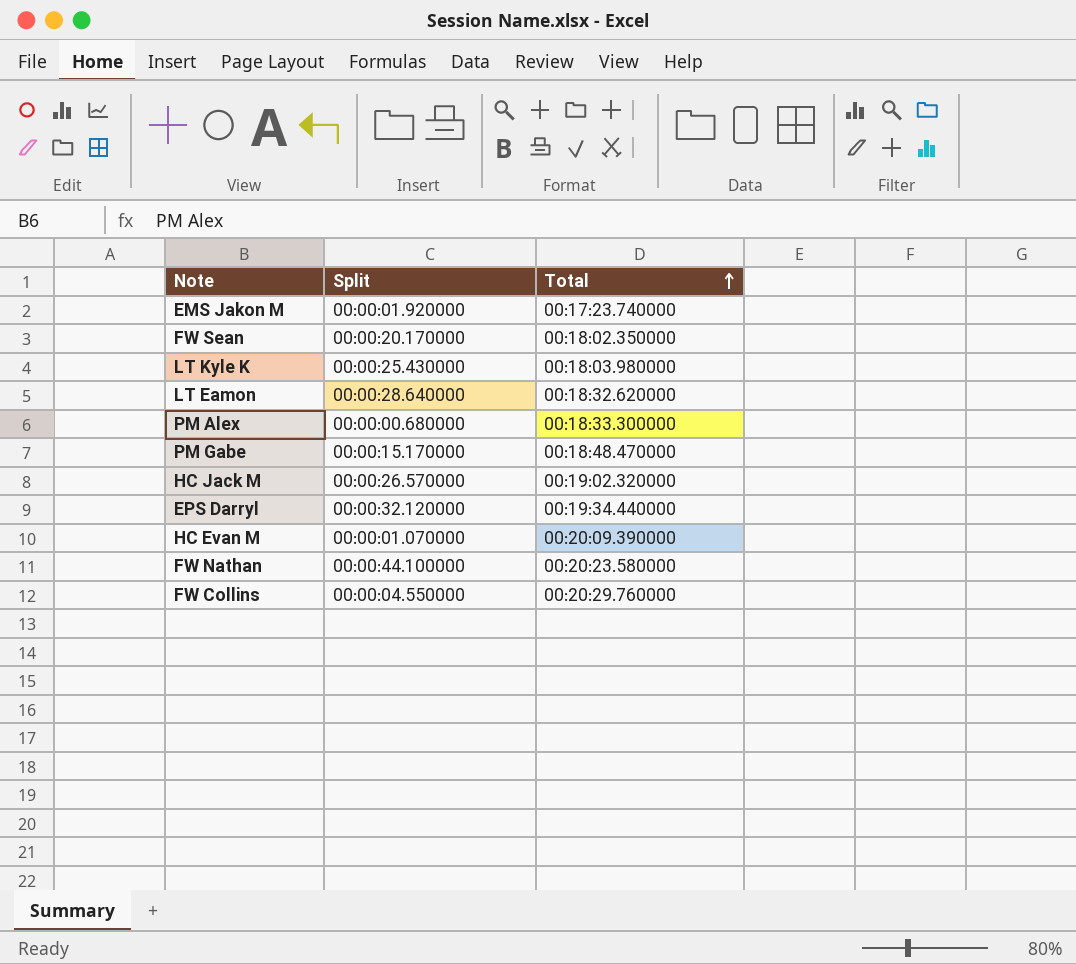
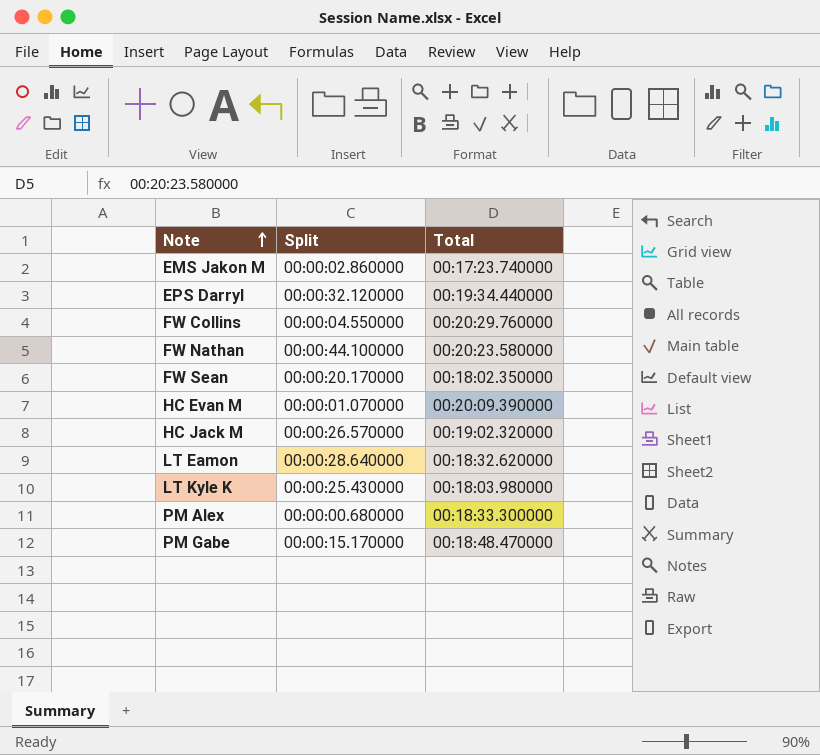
row order: Total ascending -> Note ascending
EMS Jakon M | Split: 00:00:01.920000 -> 00:00:02.860000

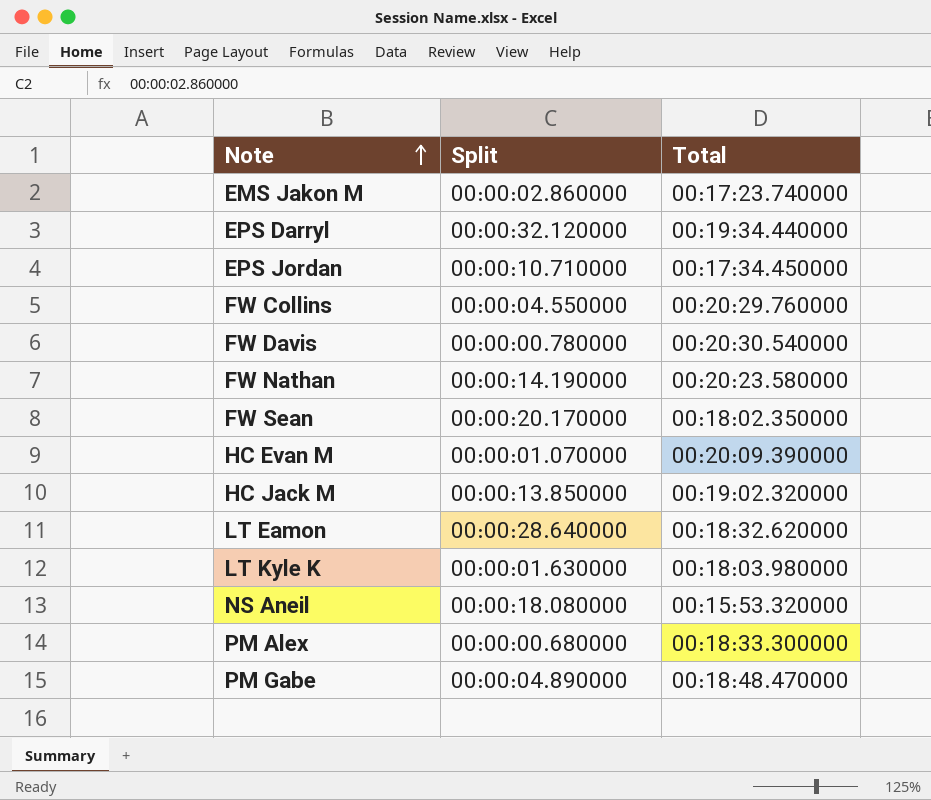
row EPS Jordan: none -> 00:00:10.710000 | 00:17:34.450000
row FW Davis: none -> 00:00:00.780000 | 00:20:30.540000
FW Nathan | Split: 00:00:44.100000 -> 00:00:14.190000
HC Jack M | Split: 00:00:26.570000 -> 00:00:13.850000
LT Kyle K | Split: 00:00:25.430000 -> 00:00:01.630000
row NS Aneil: none -> 00:00:18.080000 | 00:15:53.320000
PM Gabe | Split: 00:00:15.170000 -> 00:00:04.890000

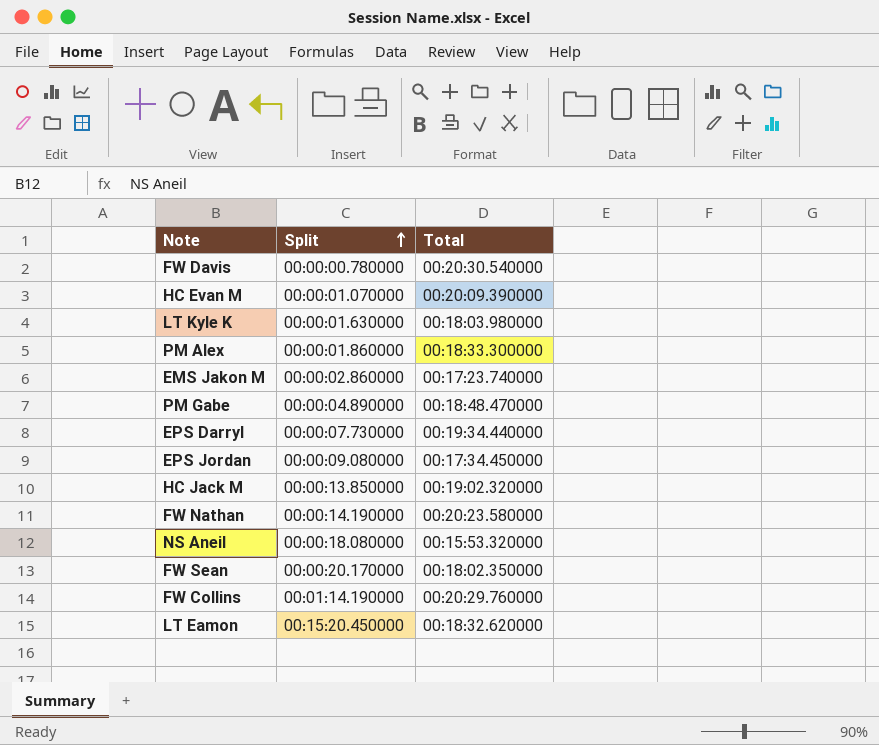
row order: Note ascending -> Split ascending
PM Alex | Split: 00:00:00.680000 -> 00:00:01.860000
EPS Darryl | Split: 00:00:32.120000 -> 00:00:07.730000
EPS Jordan | Split: 00:00:10.710000 -> 00:00:09.080000
FW Collins | Split: 00:00:04.550000 -> 00:01:14.190000
LT Eamon | Split: 00:00:28.640000 -> 00:15:20.450000

